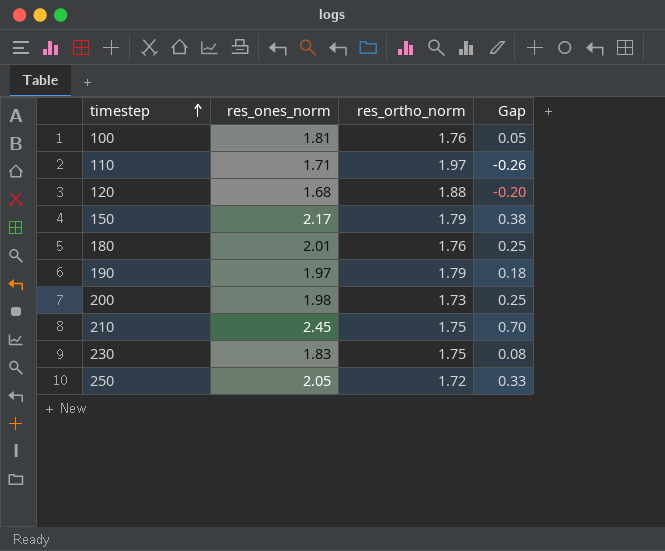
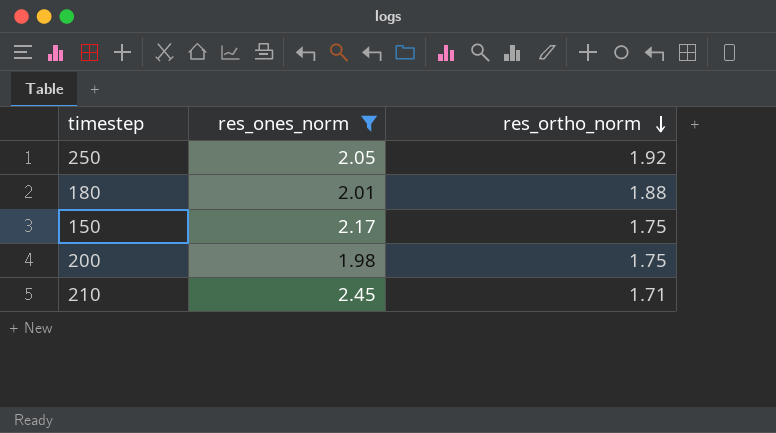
filter: none -> res_ones_norm >= 1.98
row order: timestep ascending -> res_ortho_norm descending
column Gap | formula: [res_ones_norm] - [res_ortho_norm] -> none
250 | res_ortho_norm: 1.72 -> 1.92
180 | res_ortho_norm: 1.76 -> 1.88
150 | res_ortho_norm: 1.79 -> 1.75
200 | res_ortho_norm: 1.73 -> 1.75
210 | res_ortho_norm: 1.75 -> 1.71

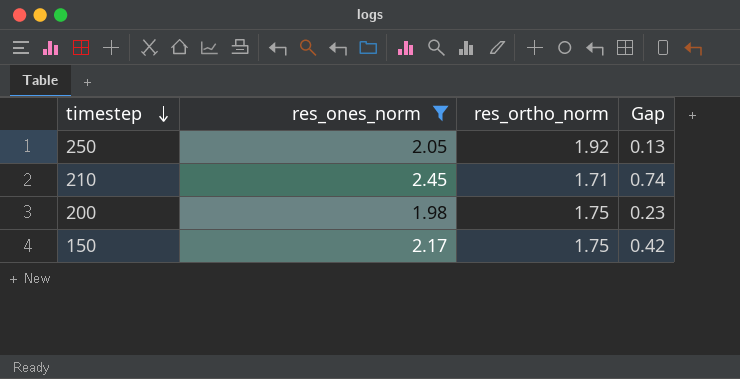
row order: res_ortho_norm descending -> timestep descending
column Gap | formula: none -> [res_ones_norm] - [res_ortho_norm]
row 180: 2.01 | 1.88 -> none

